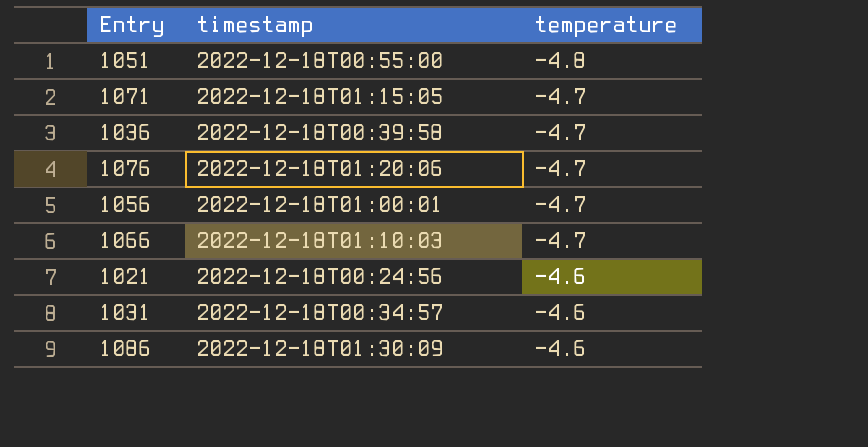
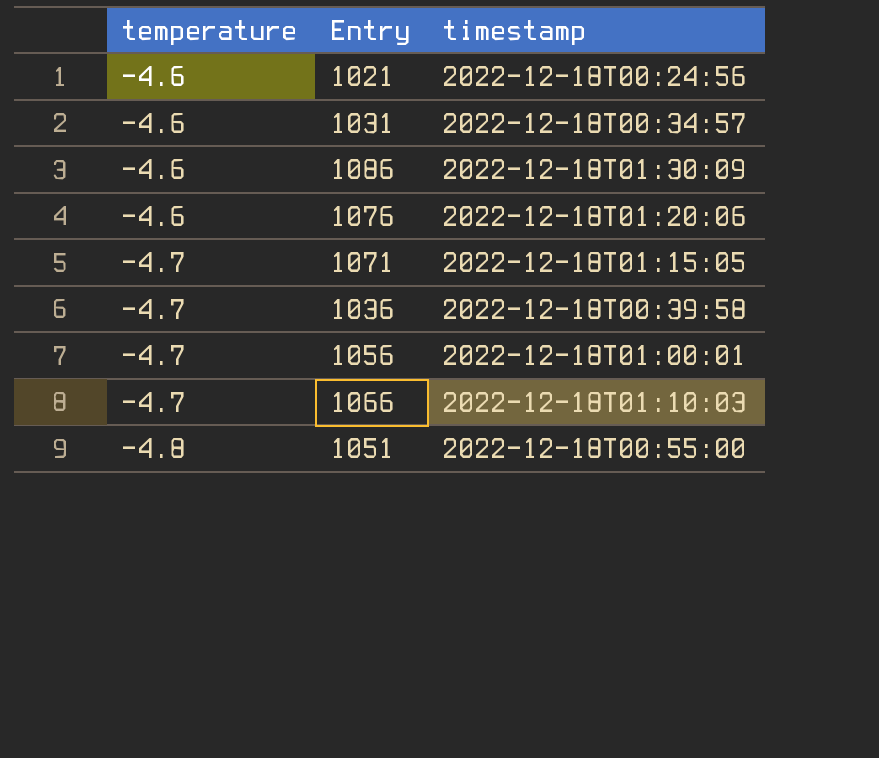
row order: temperature ascending -> temperature descending
column temperature | position: 3 -> 1
1076 | temperature: -4.7 -> -4.6

